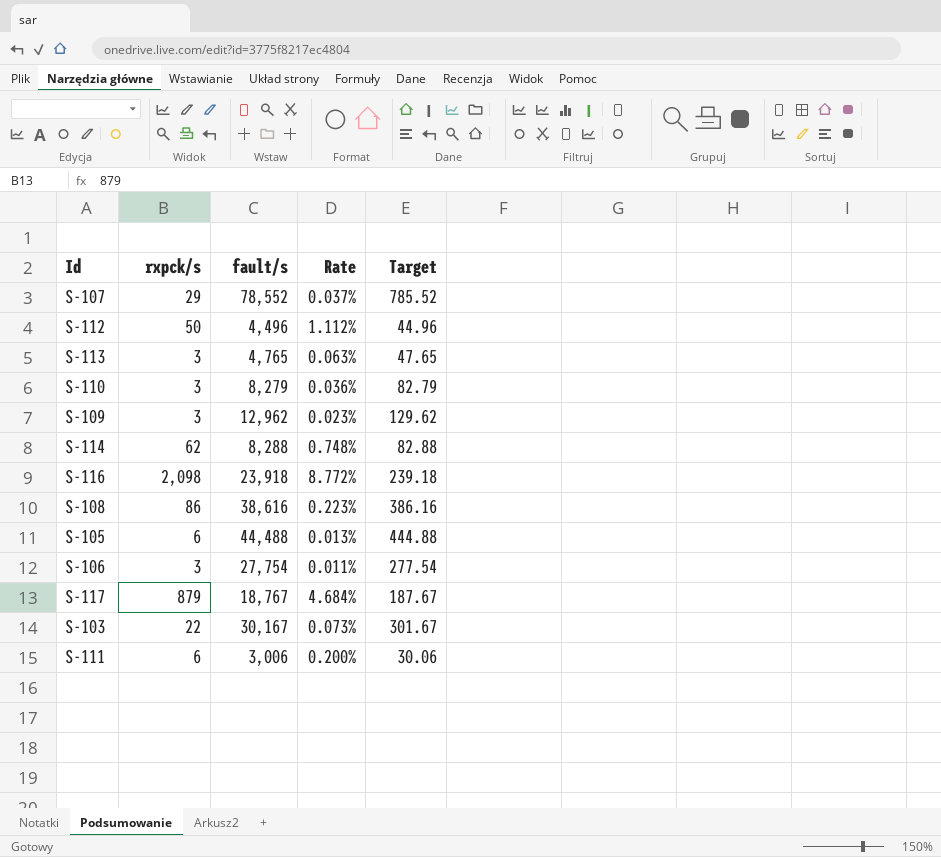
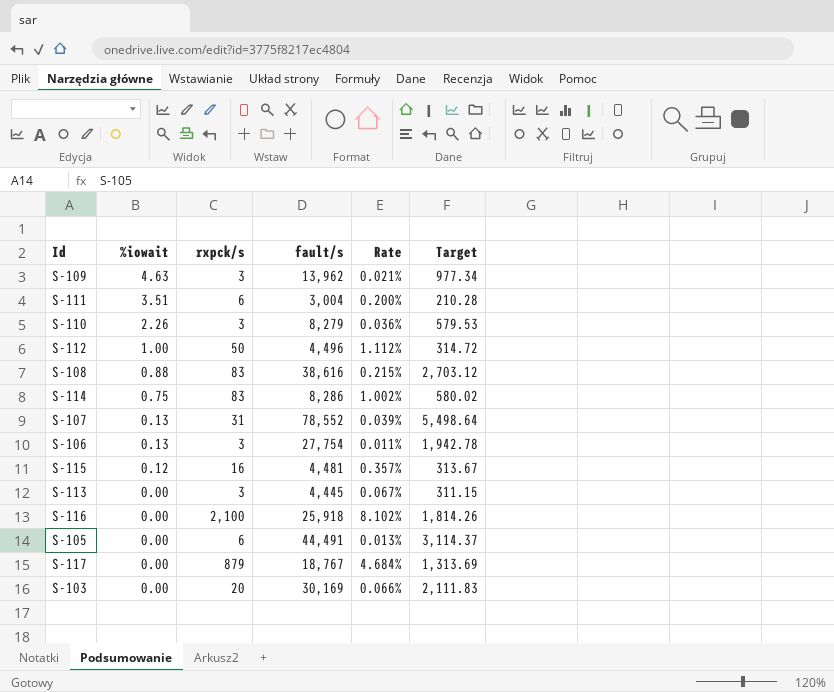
row order: none -> %iowait descending
column %iowait | position: none -> 2
column Target | formula: [fault/s] * 0.01 -> [fault/s] * 0.07
S-109 | fault/s: 12,962 -> 13,962
S-109 | Rate: 0.023% -> 0.021%
S-111 | fault/s: 3,006 -> 3,004
S-108 | rxpck/s: 86 -> 83
S-108 | Rate: 0.223% -> 0.215%
S-114 | rxpck/s: 62 -> 83
S-114 | fault/s: 8,288 -> 8,286
S-114 | Rate: 0.748% -> 1.002%
S-107 | rxpck/s: 29 -> 31
S-107 | Rate: 0.037% -> 0.039%
row S-115: none -> 0.12 | 16 | 4,481 | 0.357% | 313.67
S-113 | fault/s: 4,765 -> 4,445
S-113 | Rate: 0.063% -> 0.067%
S-116 | rxpck/s: 2,098 -> 2,100
S-116 | fault/s: 23,918 -> 25,918
S-116 | Rate: 8.772% -> 8.102%
S-105 | fault/s: 44,488 -> 44,491
S-103 | rxpck/s: 22 -> 20
S-103 | fault/s: 30,167 -> 30,169
S-103 | Rate: 0.073% -> 0.066%

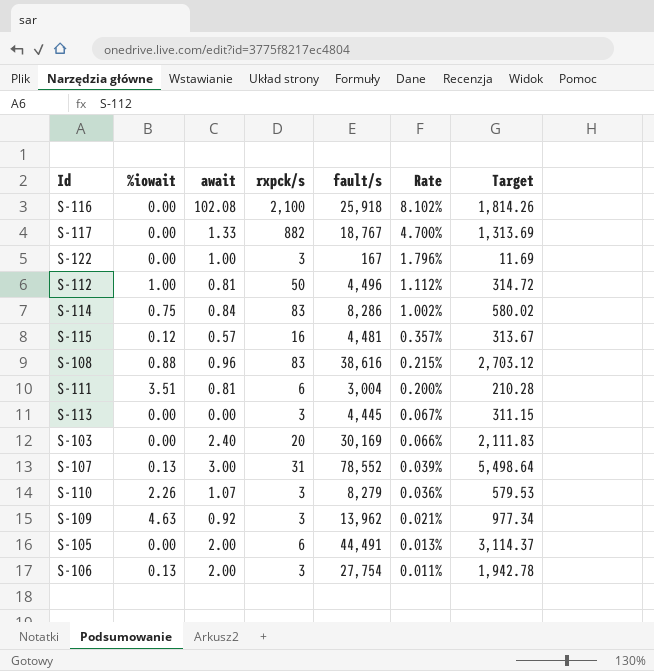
row order: %iowait descending -> Rate descending
column await | position: none -> 3
S-117 | rxpck/s: 879 -> 882
S-117 | Rate: 4.684% -> 4.700%
row S-122: none -> 0.00 | 1.00 | 3 | 167 | 1.796% | 11.69

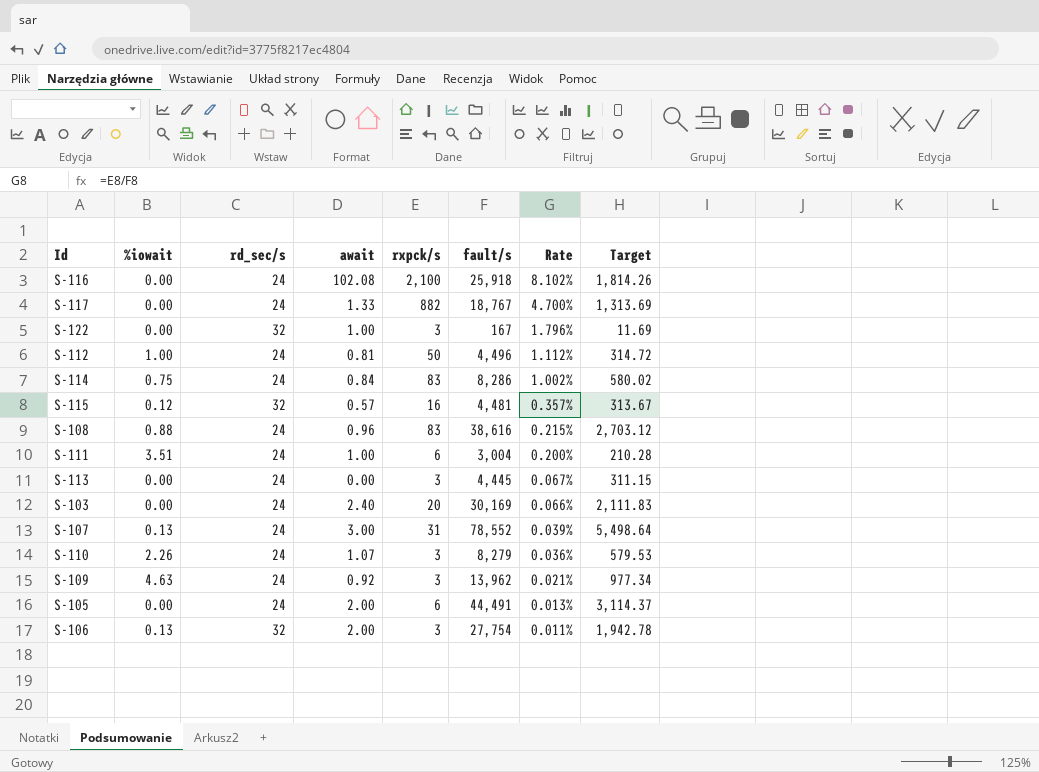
column rd_sec/s | position: none -> 3
S-111 | await: 0.81 -> 1.00

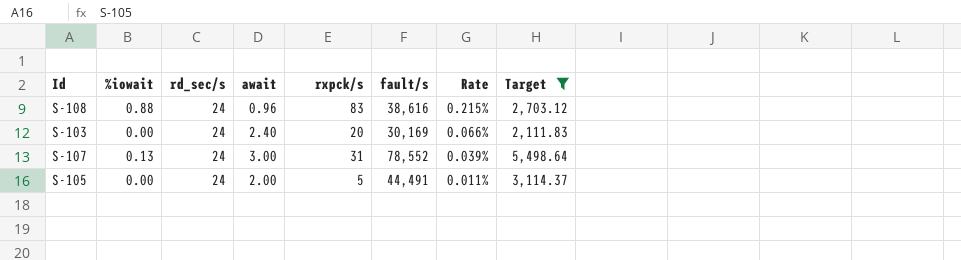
filter: none -> Target >= 2,111.83
S-105 | rxpck/s: 6 -> 5
S-105 | Rate: 0.013% -> 0.011%

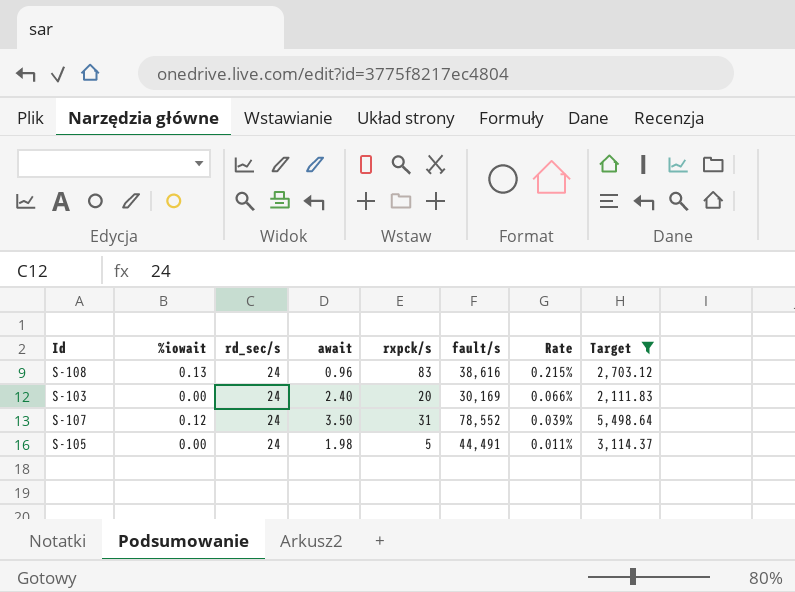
S-108 | %iowait: 0.88 -> 0.13
S-107 | %iowait: 0.13 -> 0.12
S-107 | await: 3.00 -> 3.50
S-105 | await: 2.00 -> 1.98

